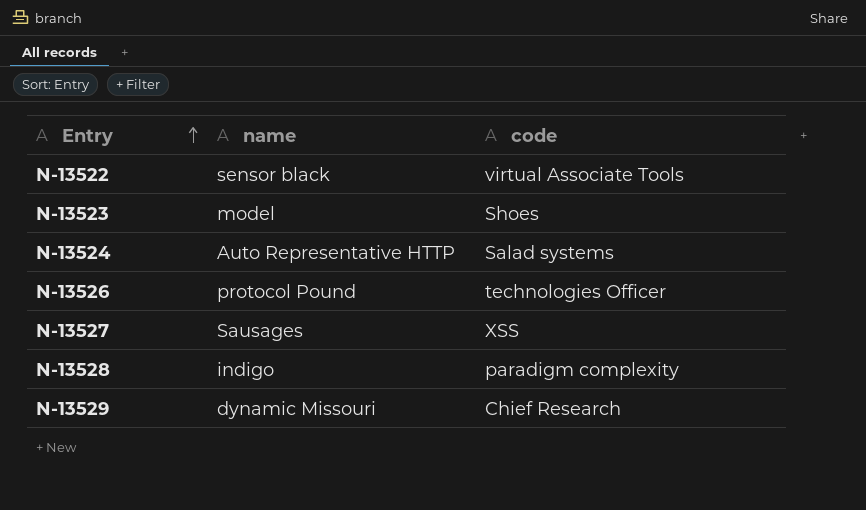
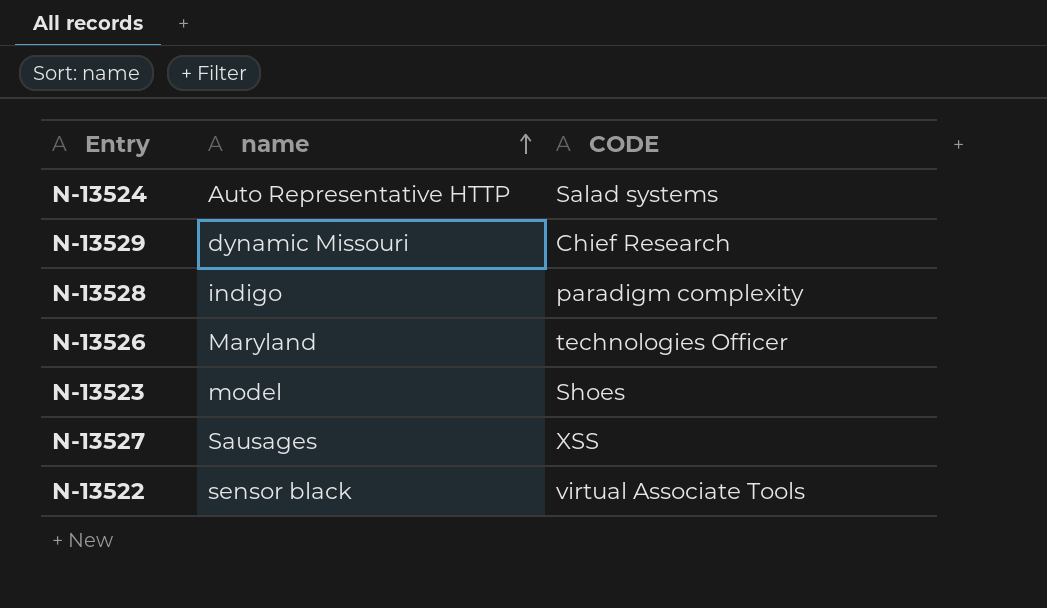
row order: Entry ascending -> name ascending
column name: code -> CODE
N-13526 | name: protocol Pound -> Maryland

